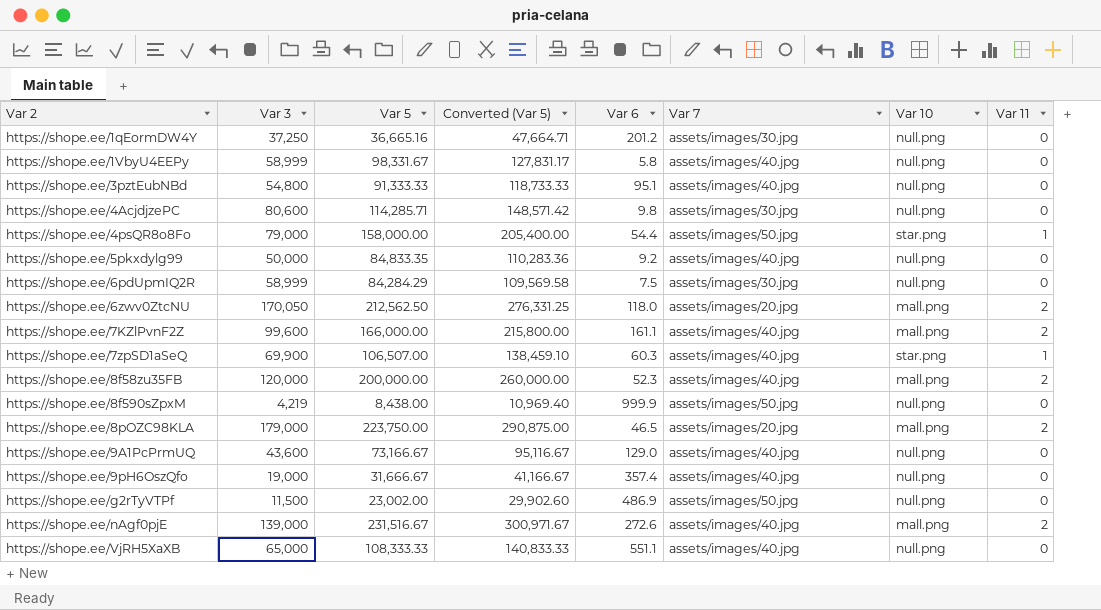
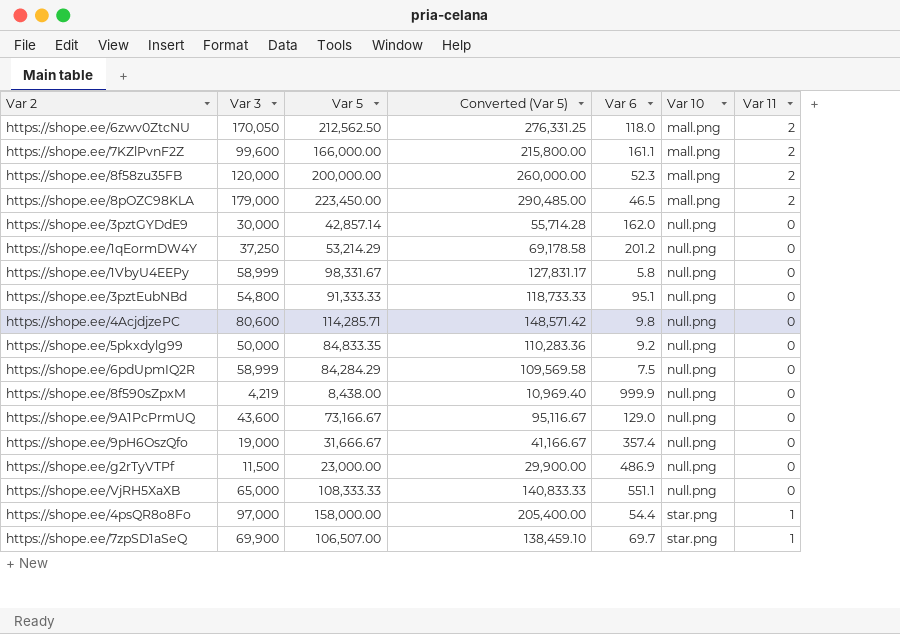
row order: Var 2 ascending -> Var 10 ascending
column Var 7 | position: 6 -> none
row https://shope.ee/nAgf0pjE: 139,000 | 231,516.67 | 300,971.67 | 272.6 | assets/images/40.jpg | mall.png | 2 -> none
https://shope.ee/8pOZC98KLA | Var 5: 223,750.00 -> 223,450.00
https://shope.ee/8pOZC98KLA | Converted (Var 5): 290,875.00 -> 290,485.00
row https://shope.ee/3pztGYDdE9: none -> 30,000 | 42,857.14 | 55,714.28 | 162.0 | null.png | 0
https://shope.ee/1qEormDW4Y | Var 5: 36,665.16 -> 53,214.29
https://shope.ee/1qEormDW4Y | Converted (Var 5): 47,664.71 -> 69,178.58
https://shope.ee/g2rTyVTPf | Var 5: 23,002.00 -> 23,000.00
https://shope.ee/g2rTyVTPf | Converted (Var 5): 29,902.60 -> 29,900.00
https://shope.ee/4psQR8o8Fo | Var 3: 79,000 -> 97,000
https://shope.ee/7zpSD1aSeQ | Var 6: 60.3 -> 69.7

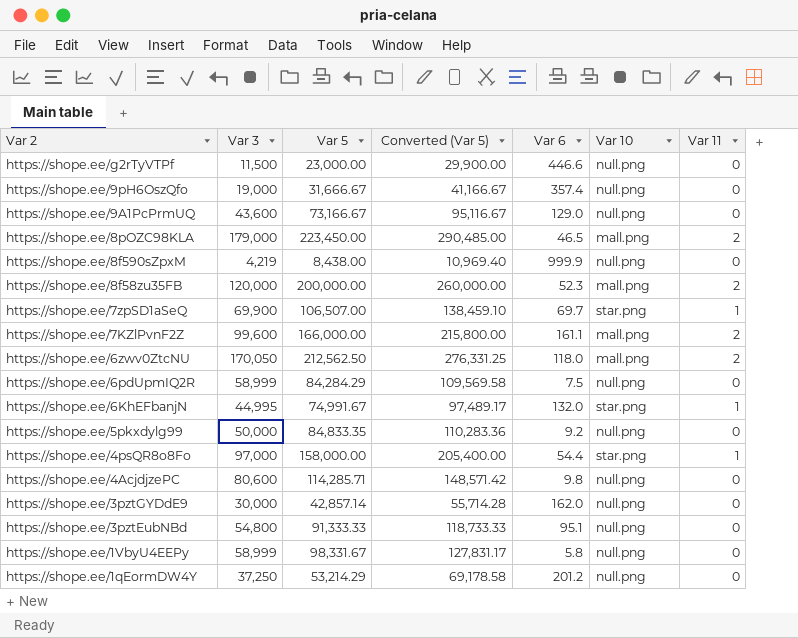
row order: Var 10 ascending -> Var 2 descending
row https://shope.ee/VjRH5XaXB: 65,000 | 108,333.33 | 140,833.33 | 551.1 | null.png | 0 -> none
https://shope.ee/g2rTyVTPf | Var 6: 486.9 -> 446.6
row https://shope.ee/6KhEFbanjN: none -> 44,995 | 74,991.67 | 97,489.17 | 132.0 | star.png | 1

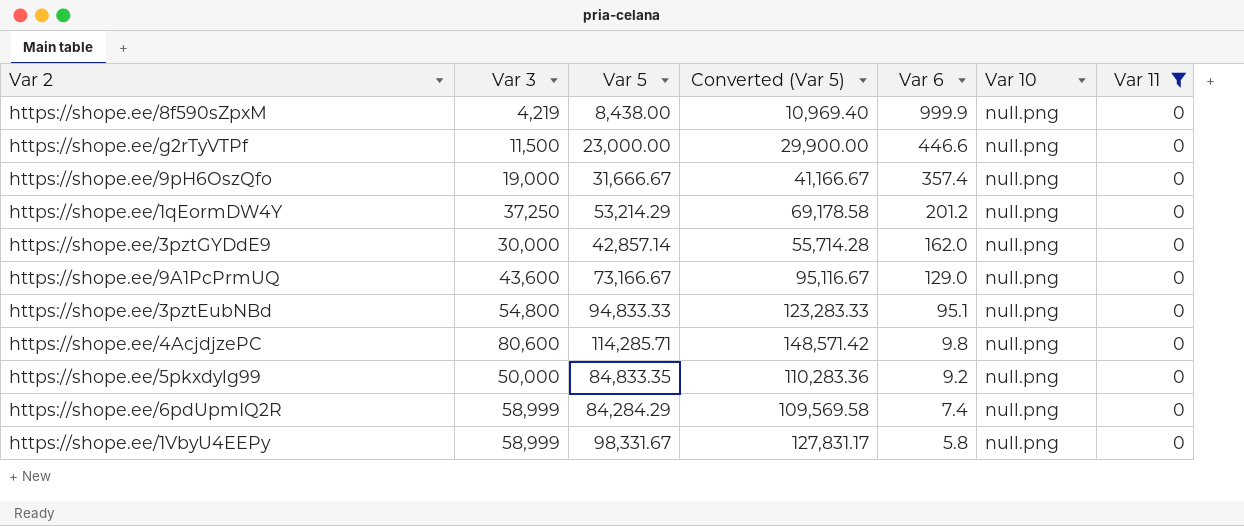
filter: none -> Var 11 = 0
row order: Var 2 descending -> Var 6 descending
https://shope.ee/3pztEubNBd | Var 5: 91,333.33 -> 94,833.33
https://shope.ee/3pztEubNBd | Converted (Var 5): 118,733.33 -> 123,283.33
https://shope.ee/6pdUpmIQ2R | Var 6: 7.5 -> 7.4

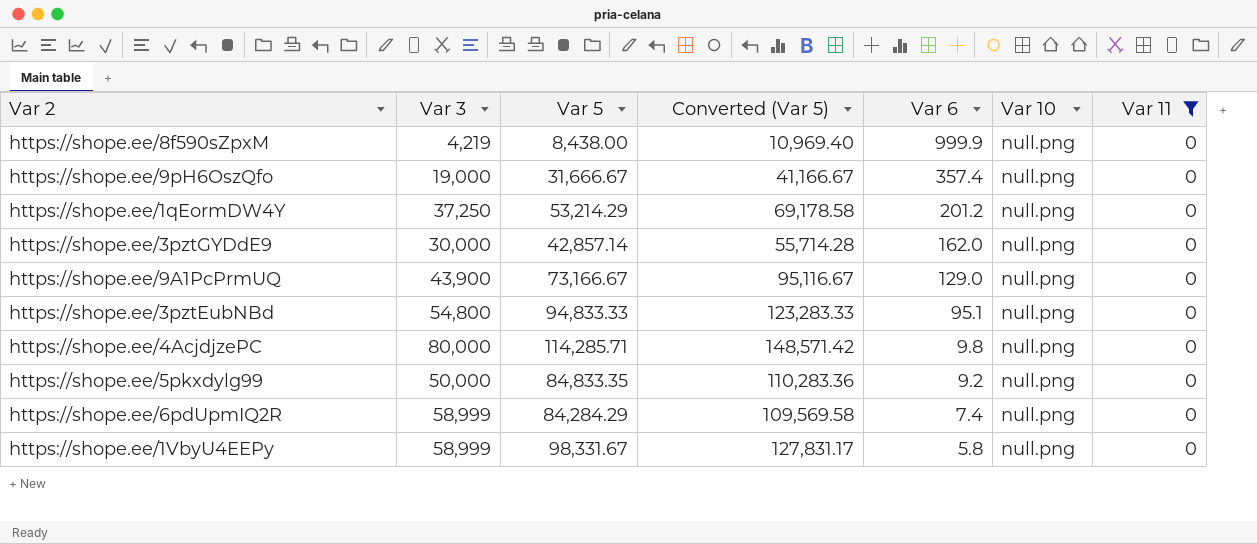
row https://shope.ee/g2rTyVTPf: 11,500 | 23,000.00 | 29,900.00 | 446.6 | null.png | 0 -> none
https://shope.ee/9A1PcPrmUQ | Var 3: 43,600 -> 43,900
https://shope.ee/4AcjdjzePC | Var 3: 80,600 -> 80,000

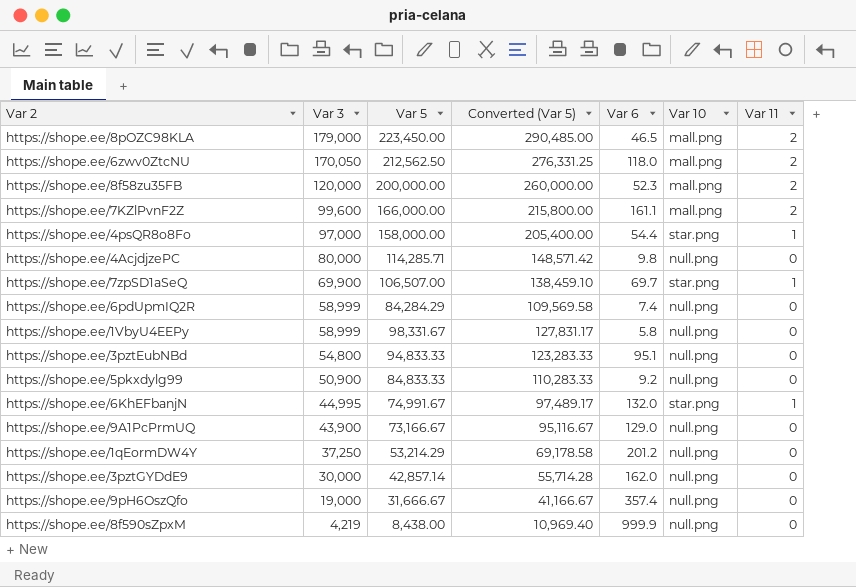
filter: Var 11 = 0 -> none
row order: Var 6 descending -> Var 3 descending
https://shope.ee/5pkxdylg99 | Var 3: 50,000 -> 50,900
https://shope.ee/5pkxdylg99 | Var 5: 84,833.35 -> 84,833.33
https://shope.ee/5pkxdylg99 | Converted (Var 5): 110,283.36 -> 110,283.33

